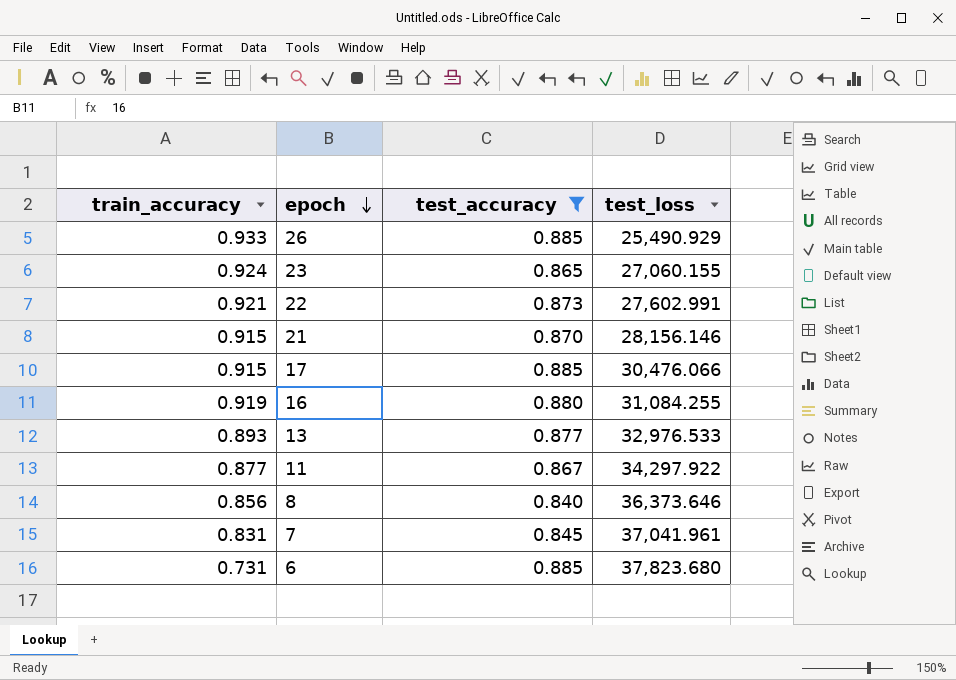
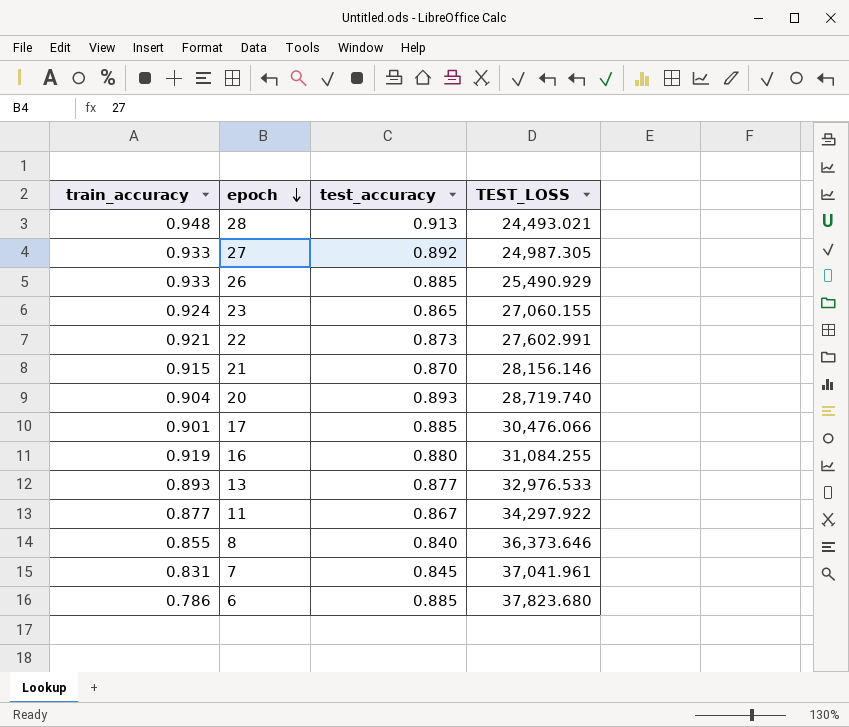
filter: test_accuracy <= 0.885 -> none
column name: test_loss -> TEST_LOSS
17 | train_accuracy: 0.915 -> 0.901
8 | train_accuracy: 0.856 -> 0.855
6 | train_accuracy: 0.731 -> 0.786

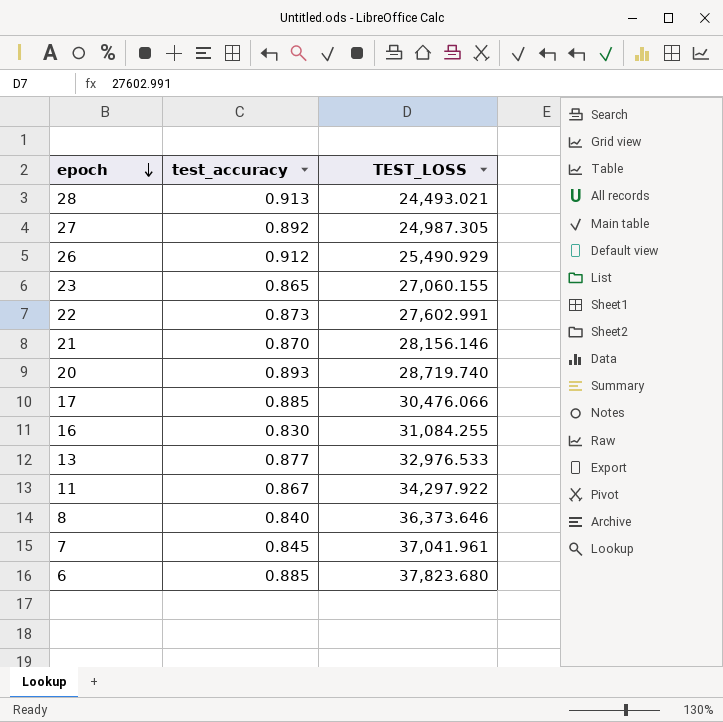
column train_accuracy | position: 1 -> none
26 | test_accuracy: 0.885 -> 0.912
16 | test_accuracy: 0.880 -> 0.830

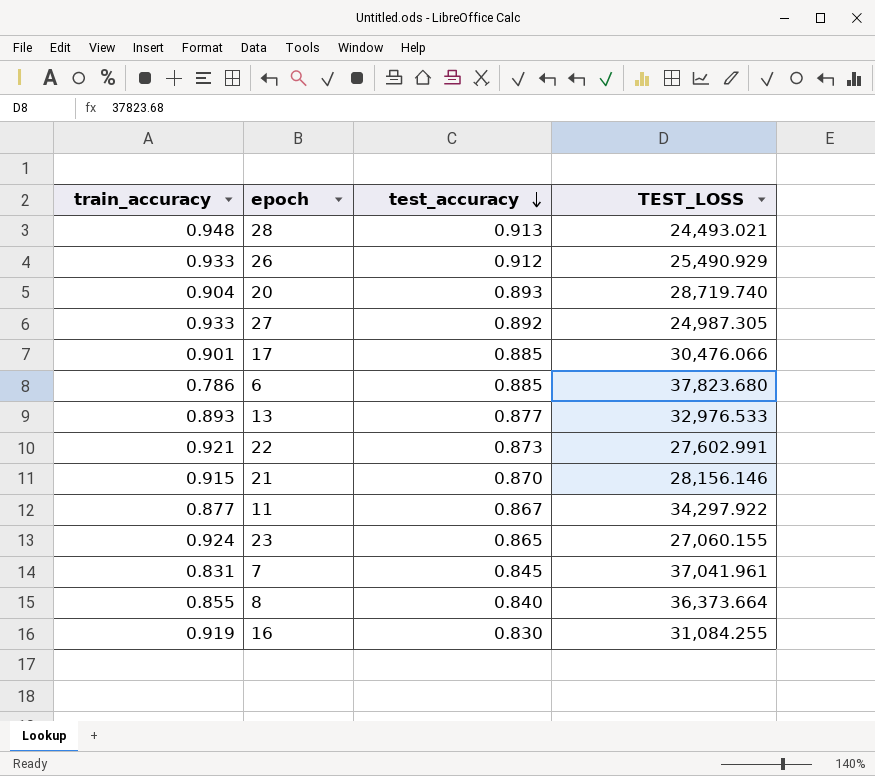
row order: epoch descending -> test_accuracy descending
column train_accuracy | position: none -> 1
8 | TEST_LOSS: 36,373.646 -> 36,373.664

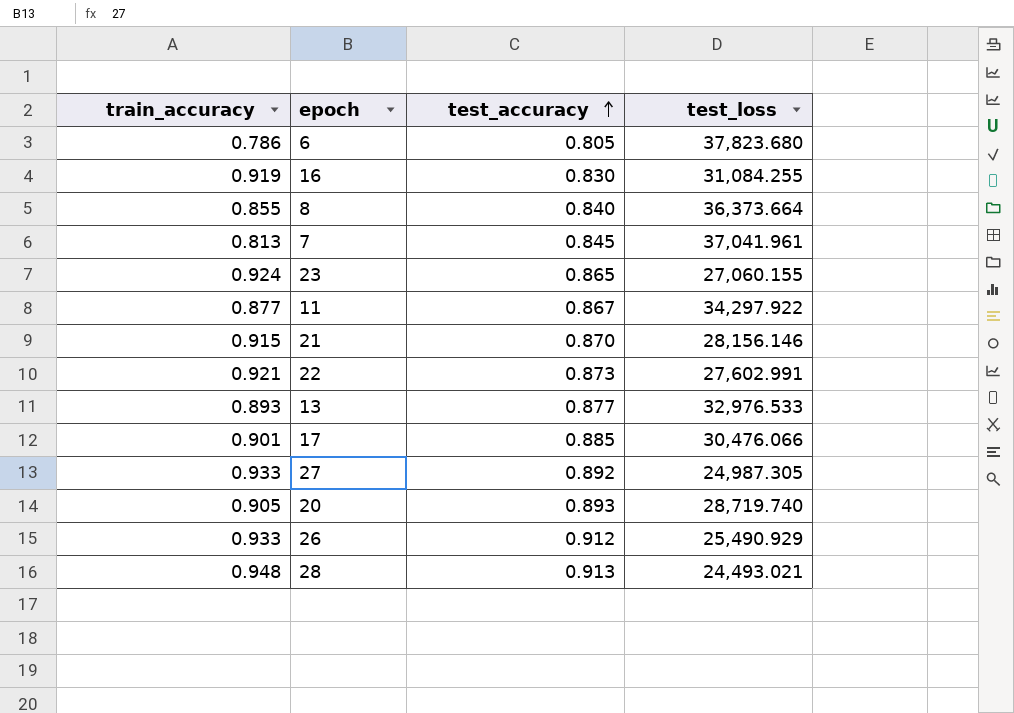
row order: test_accuracy descending -> test_accuracy ascending
column name: TEST_LOSS -> test_loss
6 | test_accuracy: 0.885 -> 0.805
7 | train_accuracy: 0.831 -> 0.813
20 | train_accuracy: 0.904 -> 0.905

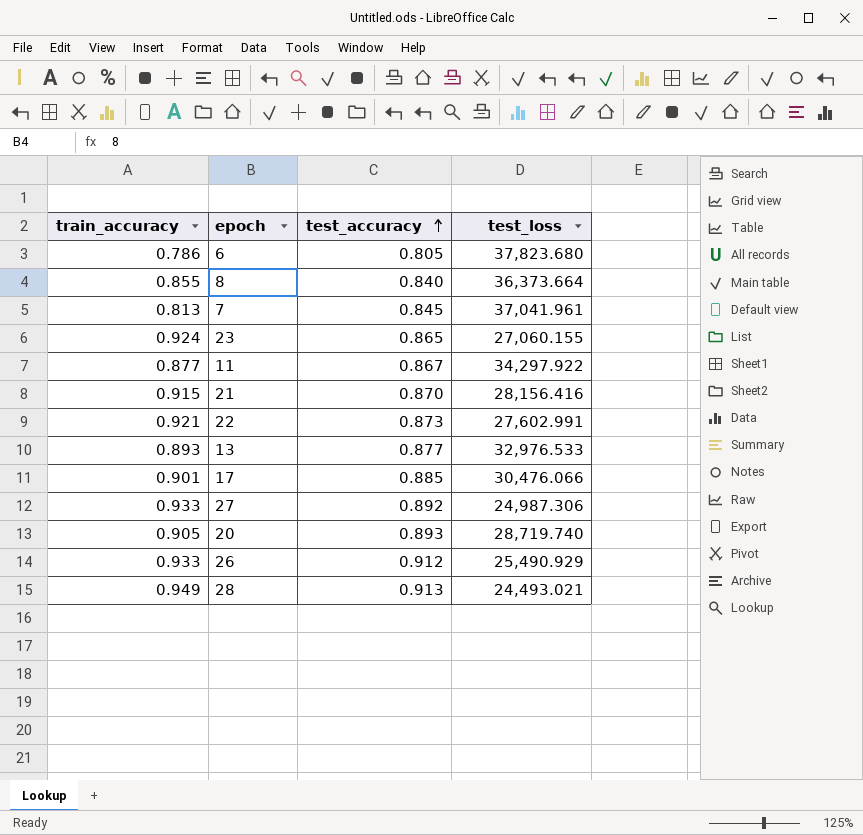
row 16: 0.919 | 0.830 | 31,084.255 -> none
21 | test_loss: 28,156.146 -> 28,156.416
27 | test_loss: 24,987.305 -> 24,987.306
28 | train_accuracy: 0.948 -> 0.949

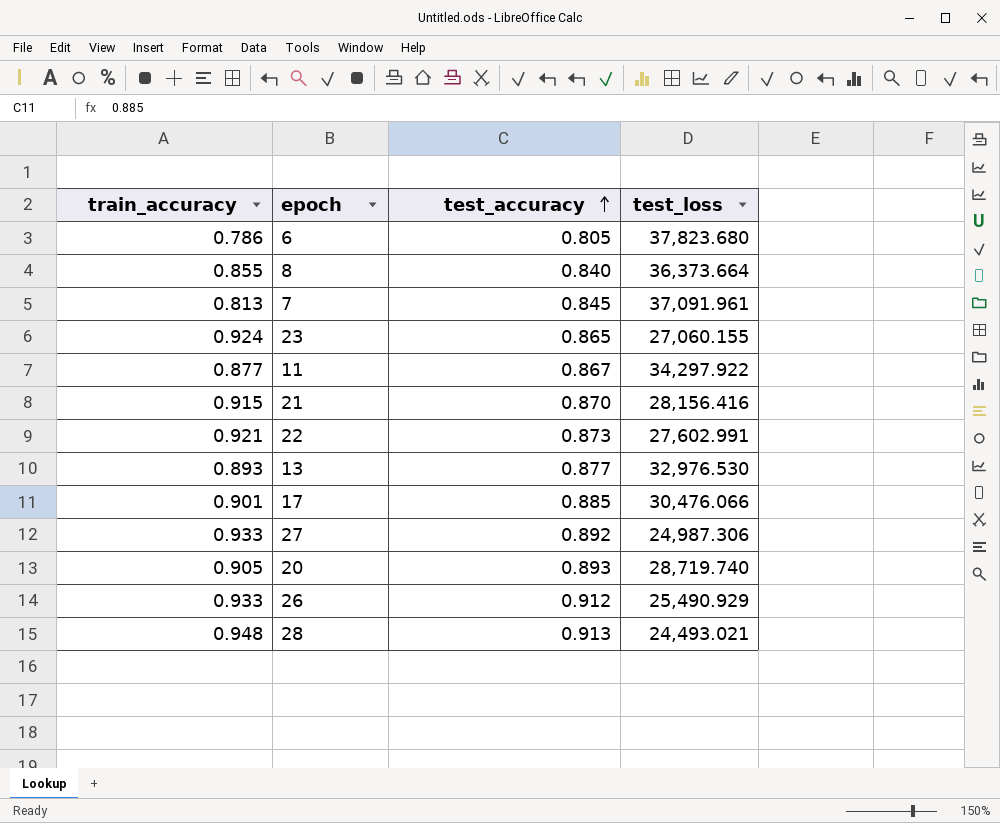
7 | test_loss: 37,041.961 -> 37,091.961
13 | test_loss: 32,976.533 -> 32,976.530
28 | train_accuracy: 0.949 -> 0.948

